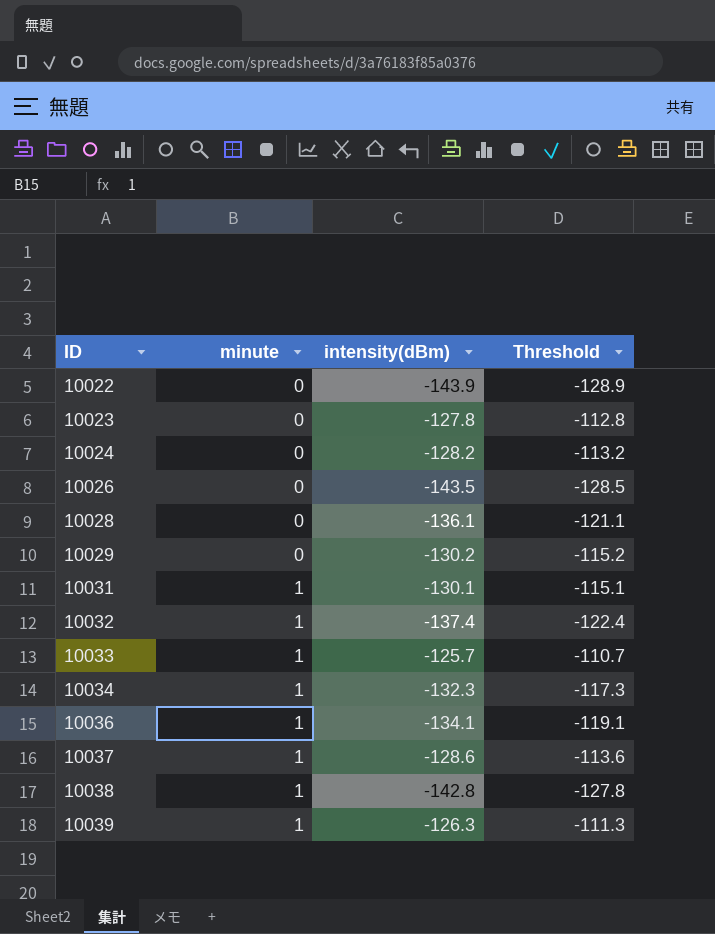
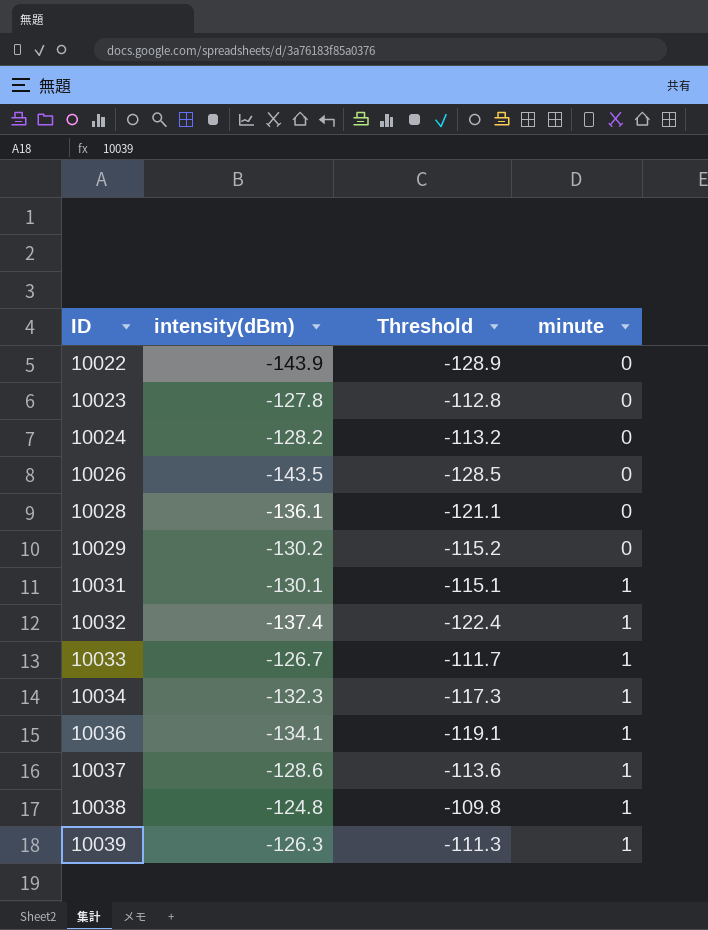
column minute | position: 2 -> 4
10033 | intensity(dBm): -125.7 -> -126.7
10033 | Threshold: -110.7 -> -111.7
10038 | intensity(dBm): -142.8 -> -124.8
10038 | Threshold: -127.8 -> -109.8

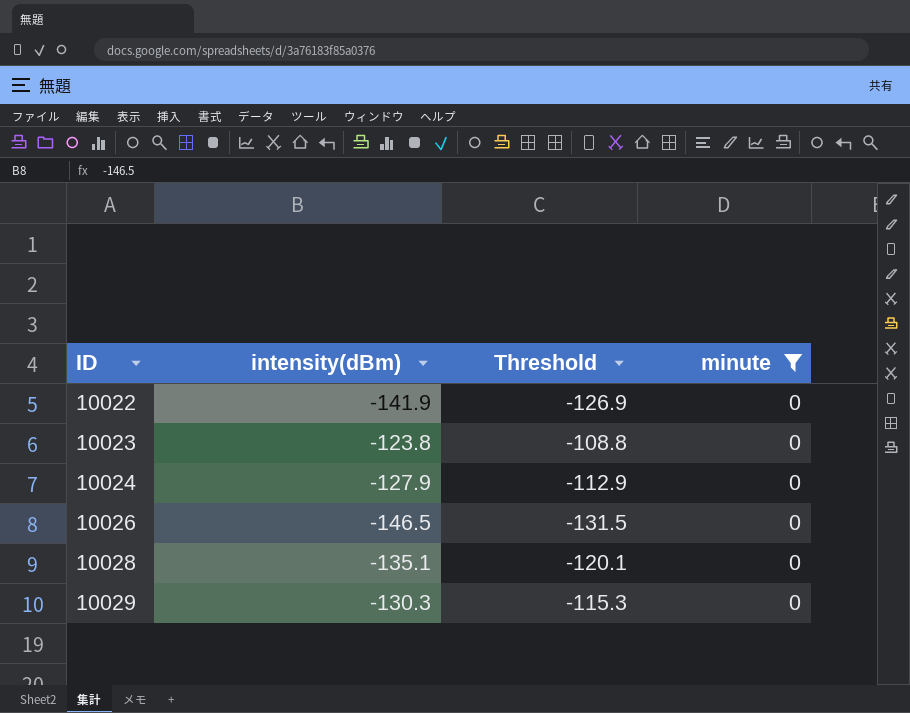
filter: none -> minute = 0
10022 | intensity(dBm): -143.9 -> -141.9
10022 | Threshold: -128.9 -> -126.9
10023 | intensity(dBm): -127.8 -> -123.8
10023 | Threshold: -112.8 -> -108.8
10024 | intensity(dBm): -128.2 -> -127.9
10024 | Threshold: -113.2 -> -112.9
10026 | intensity(dBm): -143.5 -> -146.5
10026 | Threshold: -128.5 -> -131.5
10028 | intensity(dBm): -136.1 -> -135.1
10028 | Threshold: -121.1 -> -120.1
10029 | intensity(dBm): -130.2 -> -130.3
10029 | Threshold: -115.2 -> -115.3

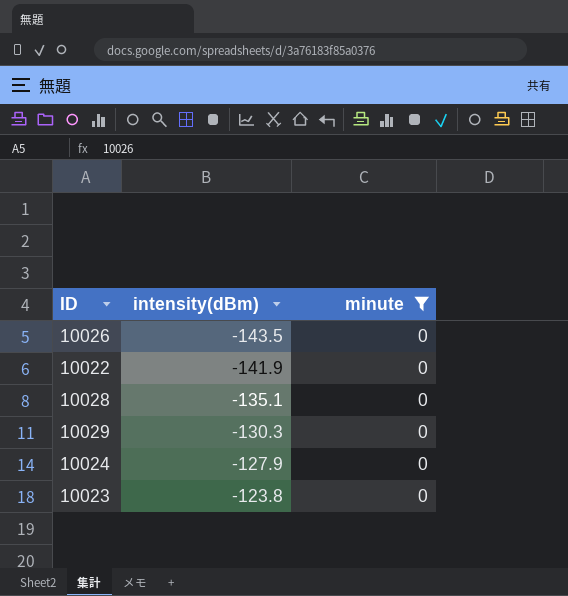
row order: ID ascending -> intensity(dBm) ascending
column Threshold | formula: [intensity(dBm)] + 15 -> none
10026 | intensity(dBm): -146.5 -> -143.5

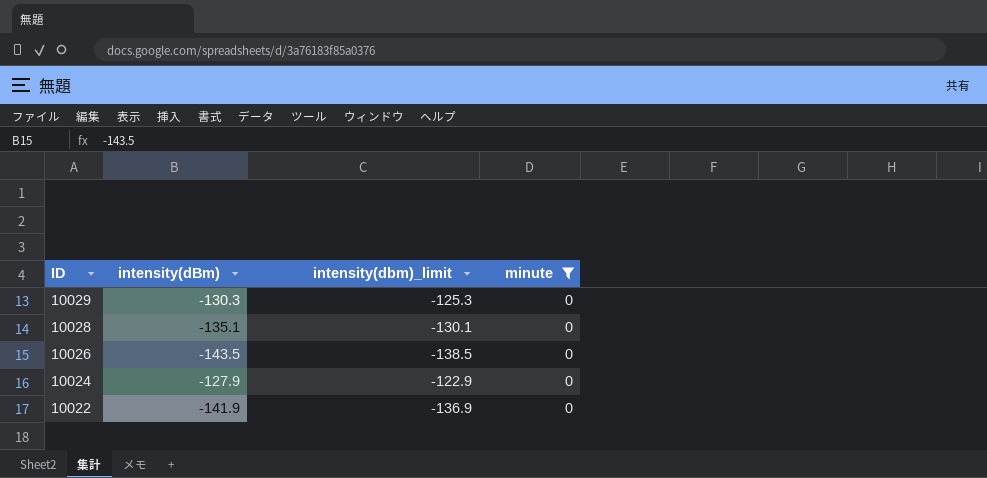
row order: intensity(dBm) ascending -> ID descending
column intensity(dbm)_limit | formula: none -> [intensity(dBm)] + 5
row 10023: -123.8 | 0 -> none

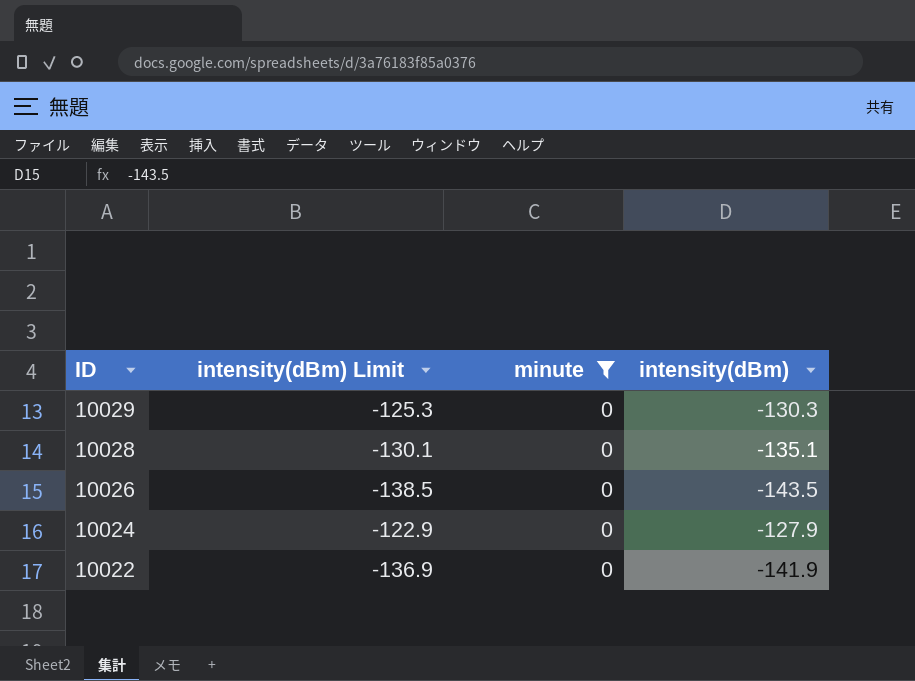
column name: intensity(dbm)_limit -> intensity(dBm) Limit
column intensity(dBm) | position: 2 -> 4

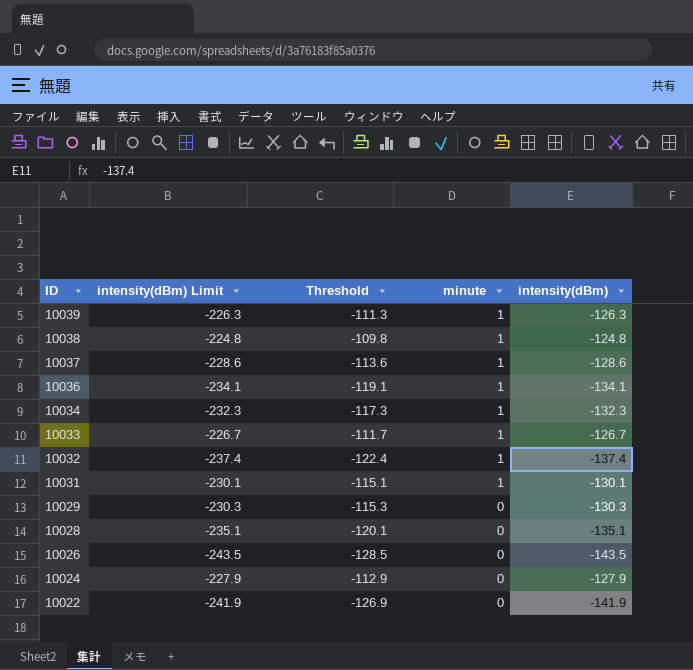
filter: minute = 0 -> none
column intensity(dBm) Limit | formula: [intensity(dBm)] + 5 -> [intensity(dBm)] - 100
column Threshold | formula: none -> [intensity(dBm)] + 15

